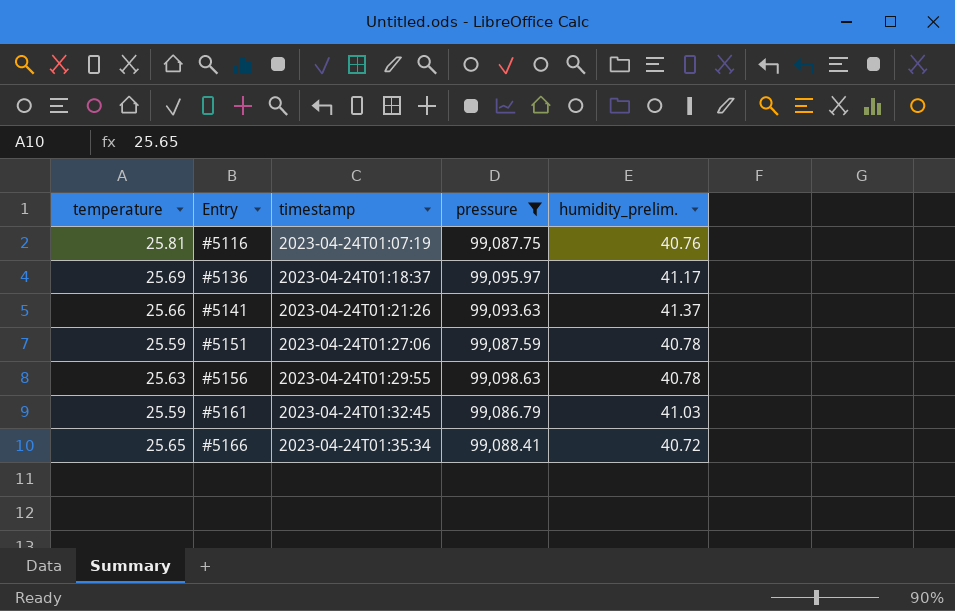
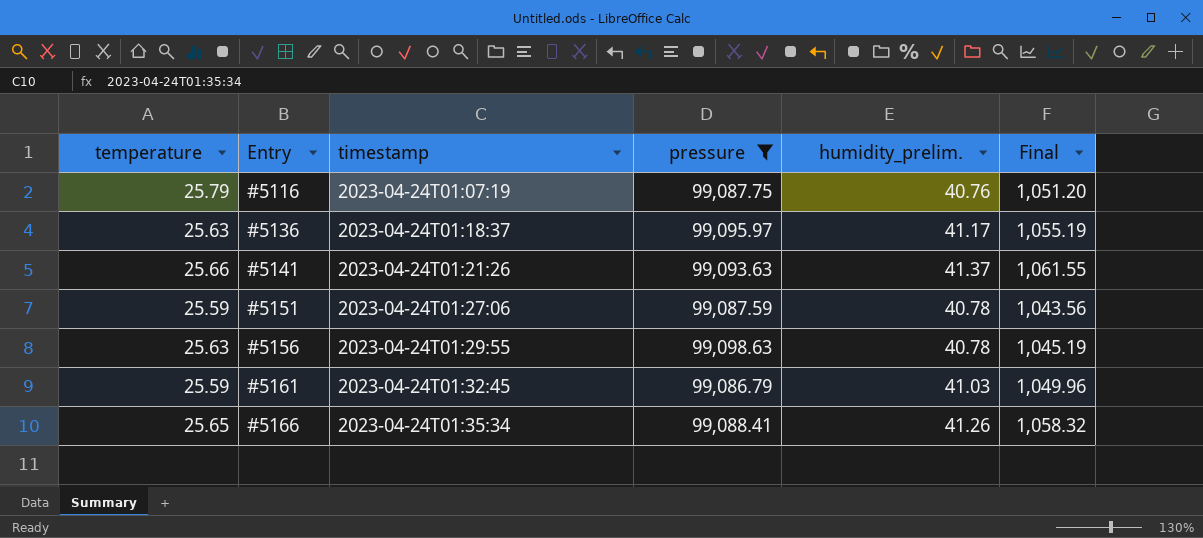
column Final | formula: none -> [temperature] * [humidity_prelim.]
#5116 | temperature: 25.81 -> 25.79
#5136 | temperature: 25.69 -> 25.63
#5166 | humidity_prelim.: 40.72 -> 41.26

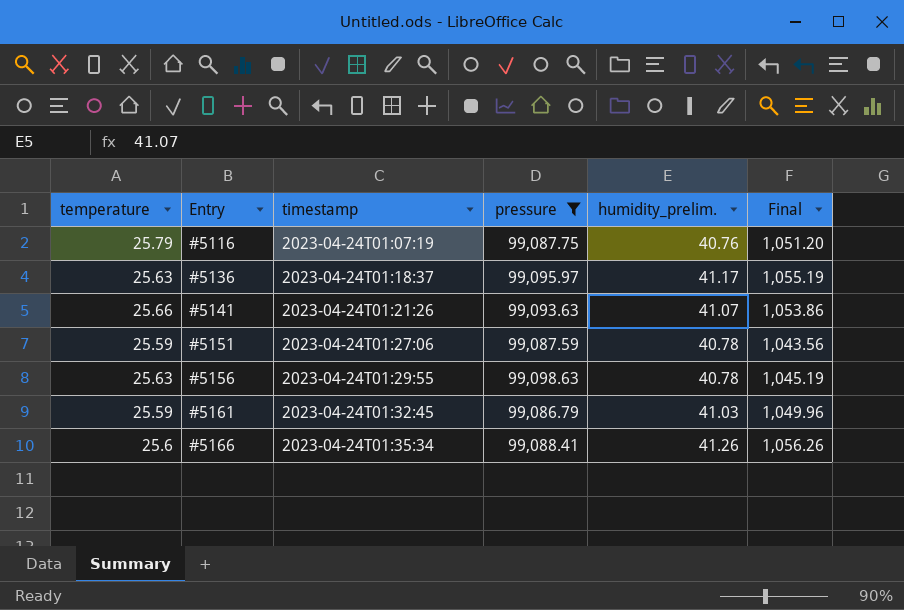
#5141 | humidity_prelim.: 41.37 -> 41.07
#5141 | Final: 1,061.55 -> 1,053.86
#5166 | temperature: 25.65 -> 25.6
#5166 | Final: 1,058.32 -> 1,056.26

